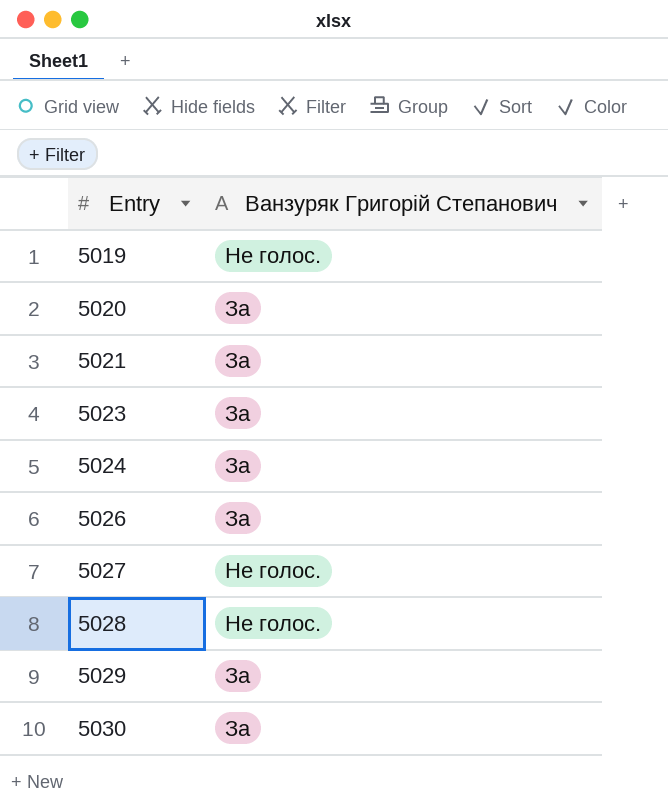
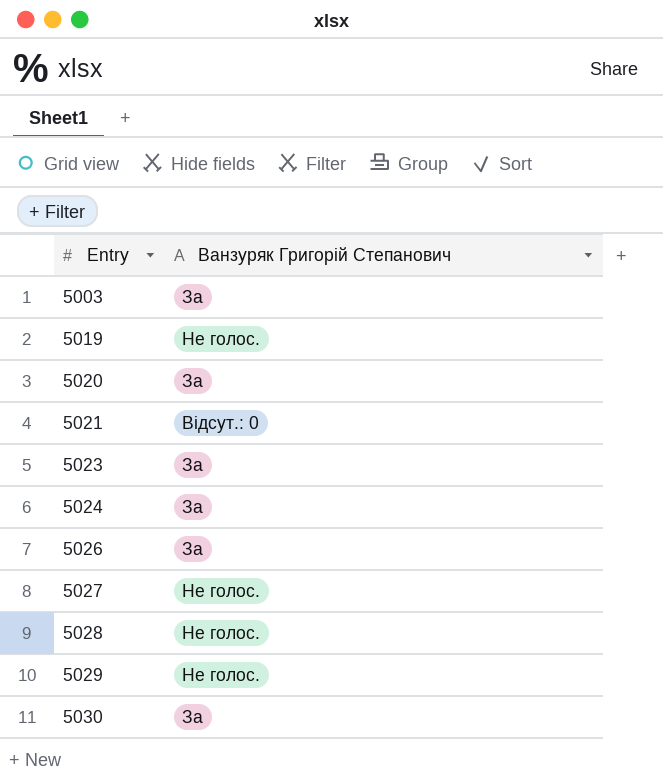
row 5003: none -> За
5021 | Ванзуряк Григорій Степанович: За -> Відсут.: 0
5029 | Ванзуряк Григорій Степанович: За -> Не голос.

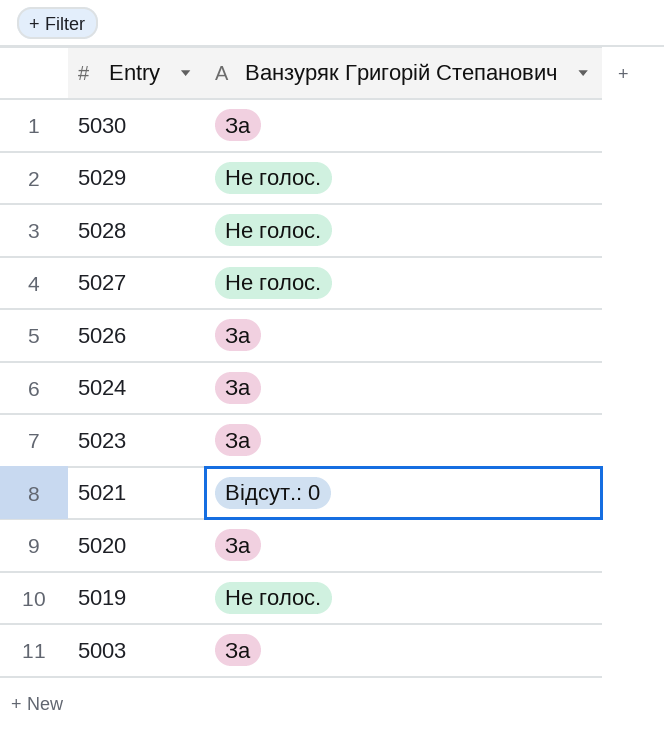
row order: Entry ascending -> Entry descending

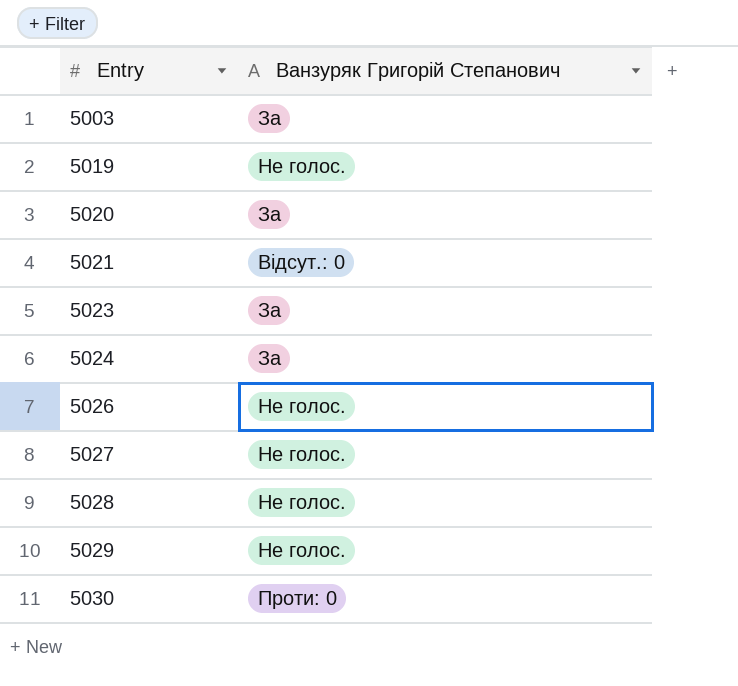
row order: Entry descending -> Entry ascending
5026 | Ванзуряк Григорій Степанович: За -> Не голос.
5030 | Ванзуряк Григорій Степанович: За -> Проти: 0

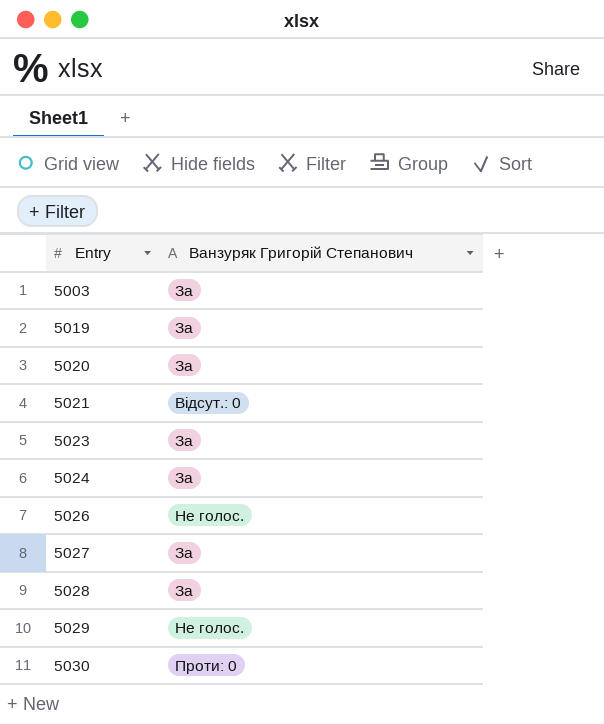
5019 | Ванзуряк Григорій Степанович: Не голос. -> За
5027 | Ванзуряк Григорій Степанович: Не голос. -> За
5028 | Ванзуряк Григорій Степанович: Не голос. -> За

